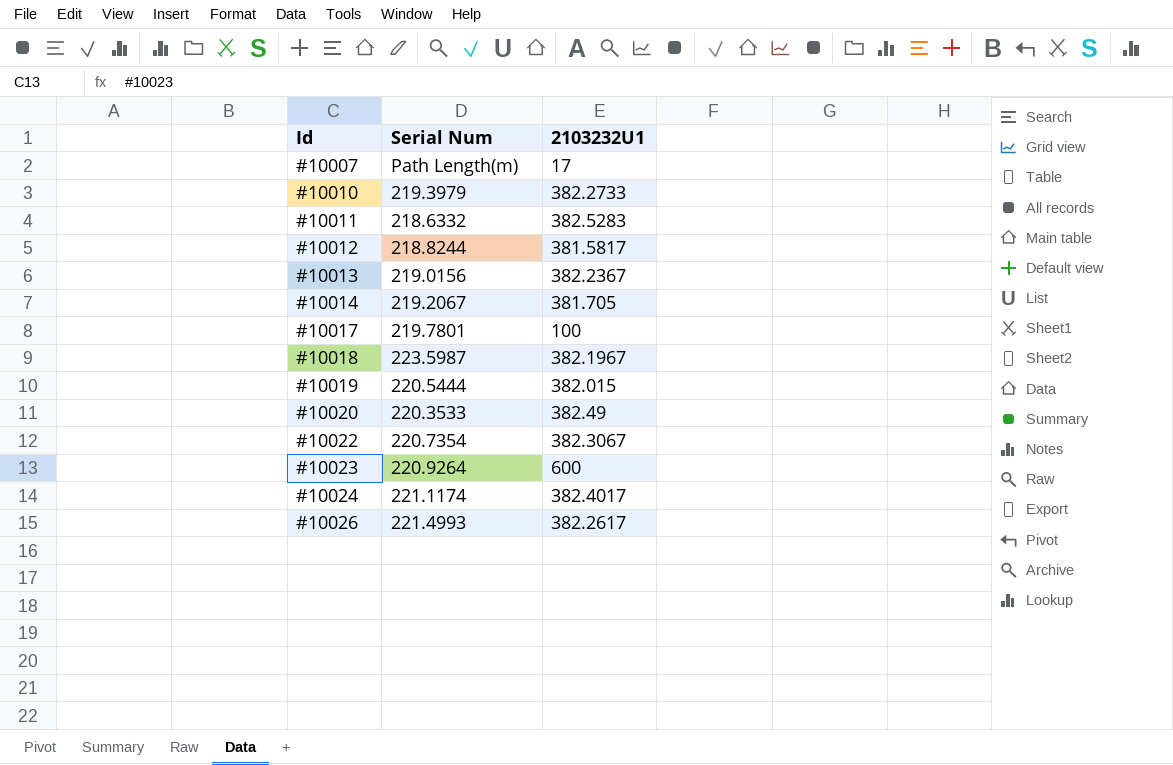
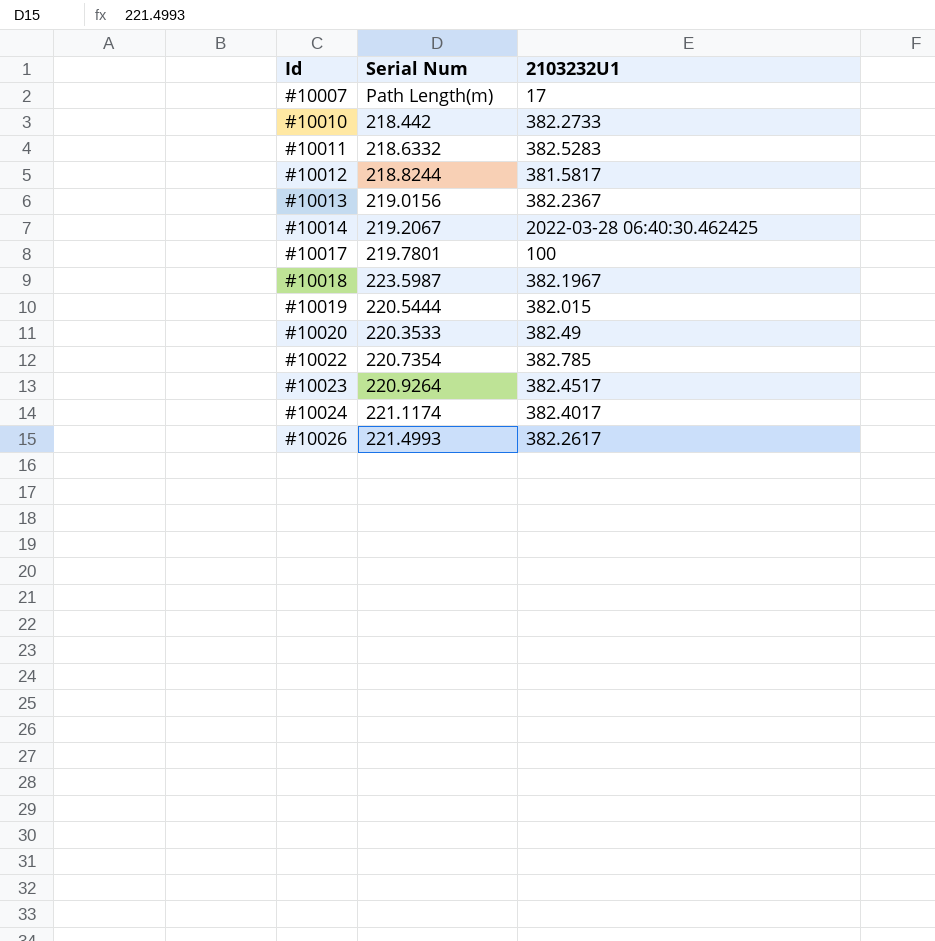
#10010 | Serial Num: 219.3979 -> 218.442
#10014 | 2103232U1: 381.705 -> 2022-03-28 06:40:30.462425
#10022 | 2103232U1: 382.3067 -> 382.785
#10023 | 2103232U1: 600 -> 382.4517

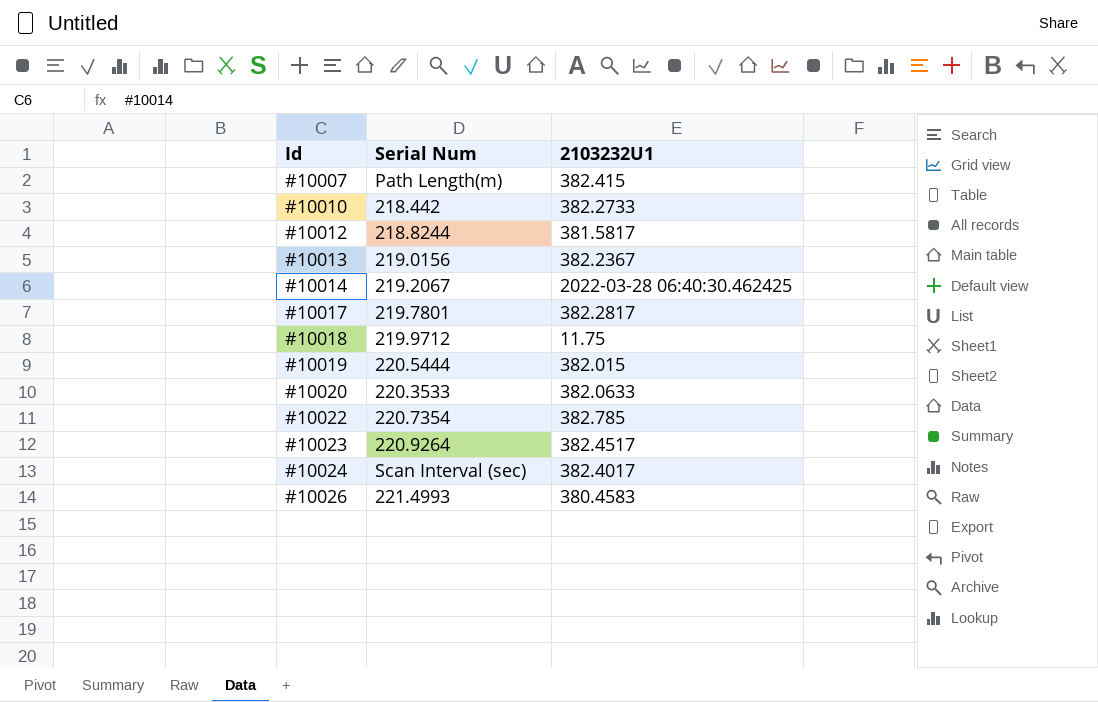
row #10011: 218.6332 | 382.5283 -> none
#10007 | 2103232U1: 17 -> 382.415
#10017 | 2103232U1: 100 -> 382.2817
#10018 | Serial Num: 223.5987 -> 219.9712
#10018 | 2103232U1: 382.1967 -> 11.75
#10020 | 2103232U1: 382.49 -> 382.0633
#10024 | Serial Num: 221.1174 -> Scan Interval (sec)
#10026 | 2103232U1: 382.2617 -> 380.4583

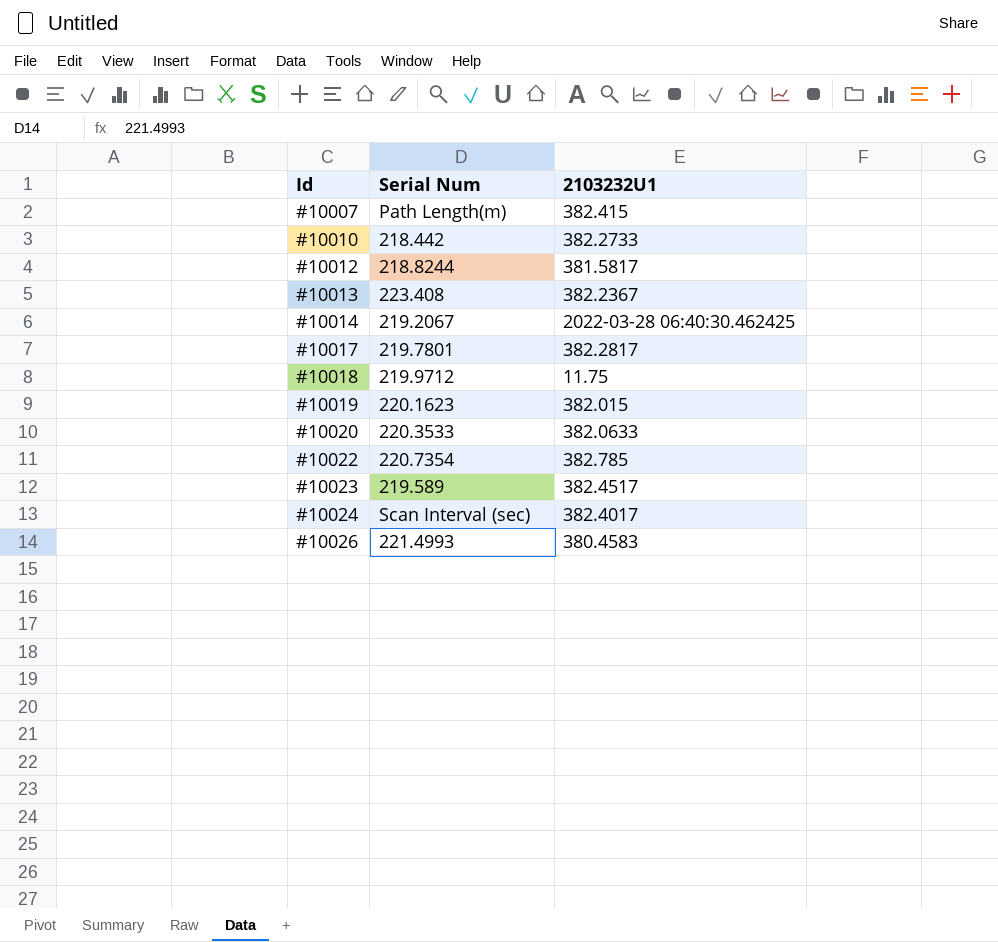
#10013 | Serial Num: 219.0156 -> 223.408
#10019 | Serial Num: 220.5444 -> 220.1623
#10023 | Serial Num: 220.9264 -> 219.589

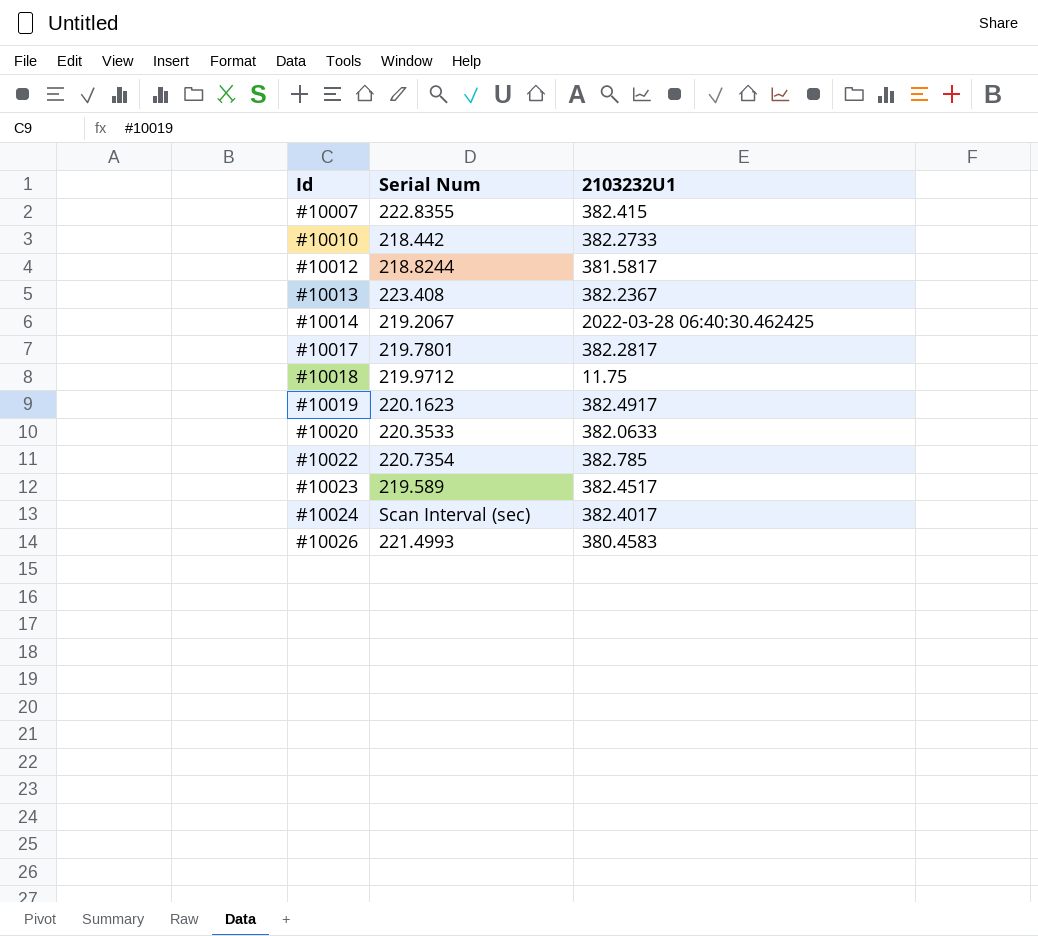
#10007 | Serial Num: Path Length(m) -> 222.8355
#10019 | 2103232U1: 382.015 -> 382.4917

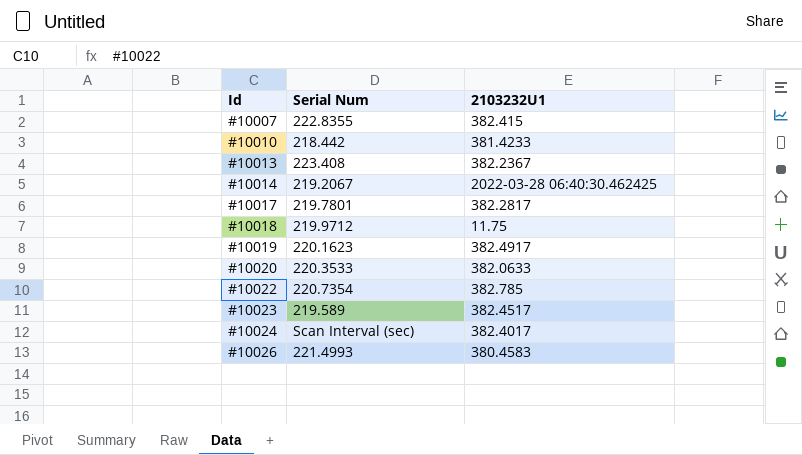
row #10012: 218.8244 | 381.5817 -> none
#10010 | 2103232U1: 382.2733 -> 381.4233

